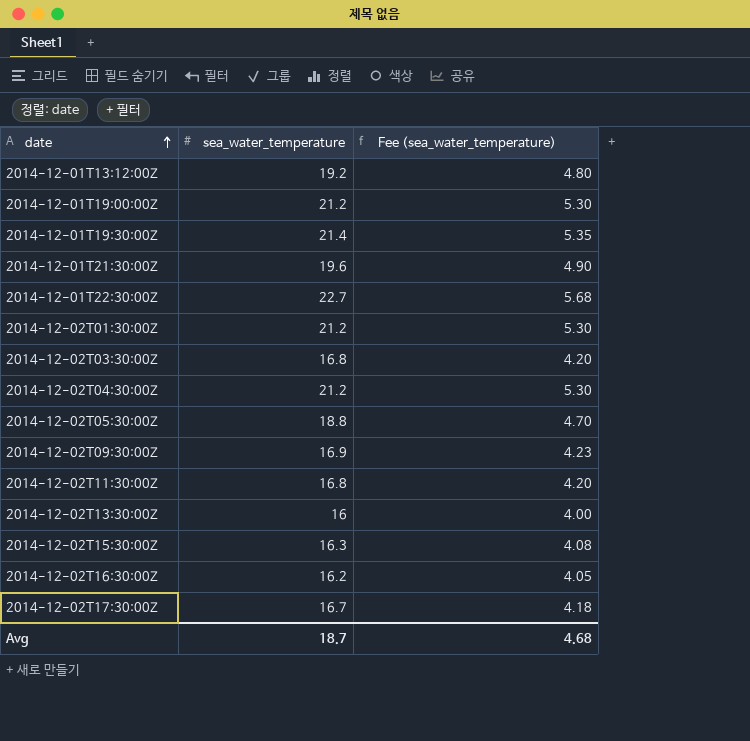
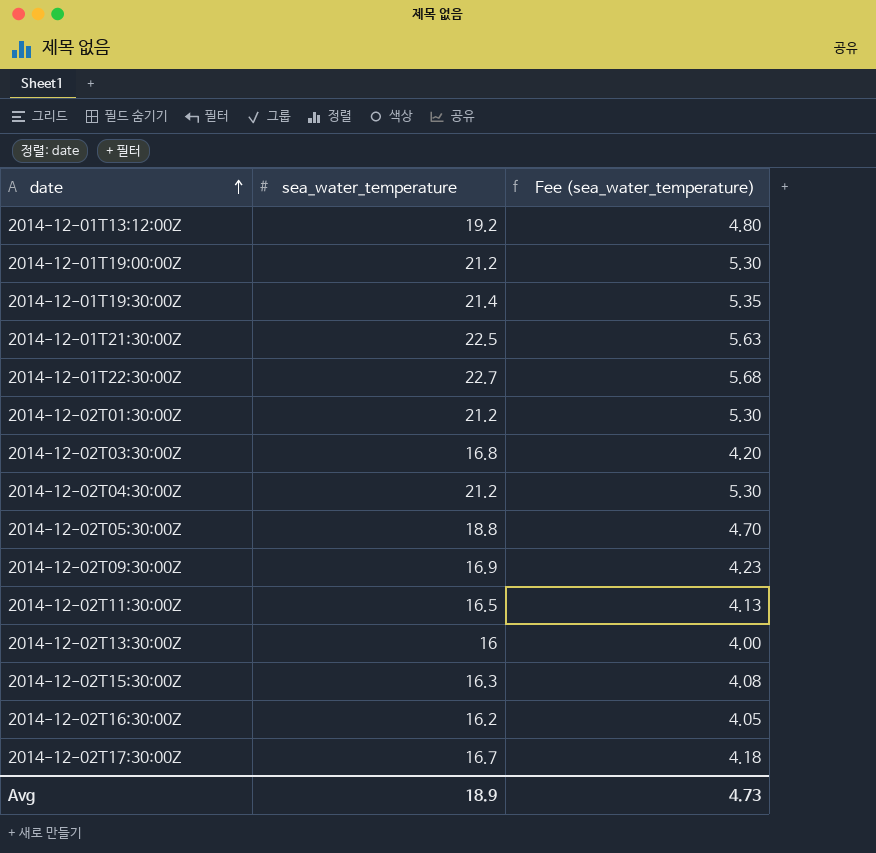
2014-12-01T21:30:00Z | sea_water_temperature: 19.6 -> 22.5
2014-12-01T21:30:00Z | Fee (sea_water_temperature): 4.90 -> 5.63
2014-12-02T11:30:00Z | sea_water_temperature: 16.8 -> 16.5
2014-12-02T11:30:00Z | Fee (sea_water_temperature): 4.20 -> 4.13
Avg | sea_water_temperature: 18.7 -> 18.9
Avg | Fee (sea_water_temperature): 4.68 -> 4.73

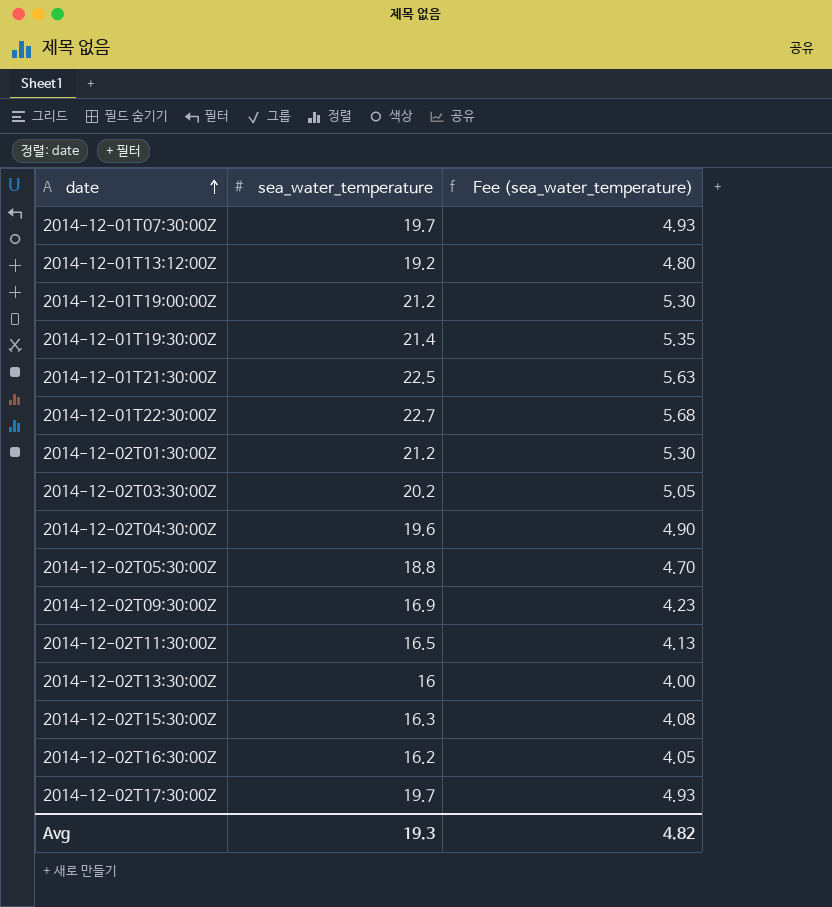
row 2014-12-01T07:30:00Z: none -> 19.7 | 4.93
2014-12-02T03:30:00Z | sea_water_temperature: 16.8 -> 20.2
2014-12-02T03:30:00Z | Fee (sea_water_temperature): 4.20 -> 5.05
2014-12-02T04:30:00Z | sea_water_temperature: 21.2 -> 19.6
2014-12-02T04:30:00Z | Fee (sea_water_temperature): 5.30 -> 4.90
2014-12-02T17:30:00Z | sea_water_temperature: 16.7 -> 19.7
2014-12-02T17:30:00Z | Fee (sea_water_temperature): 4.18 -> 4.93
Avg | sea_water_temperature: 18.9 -> 19.3
Avg | Fee (sea_water_temperature): 4.73 -> 4.82

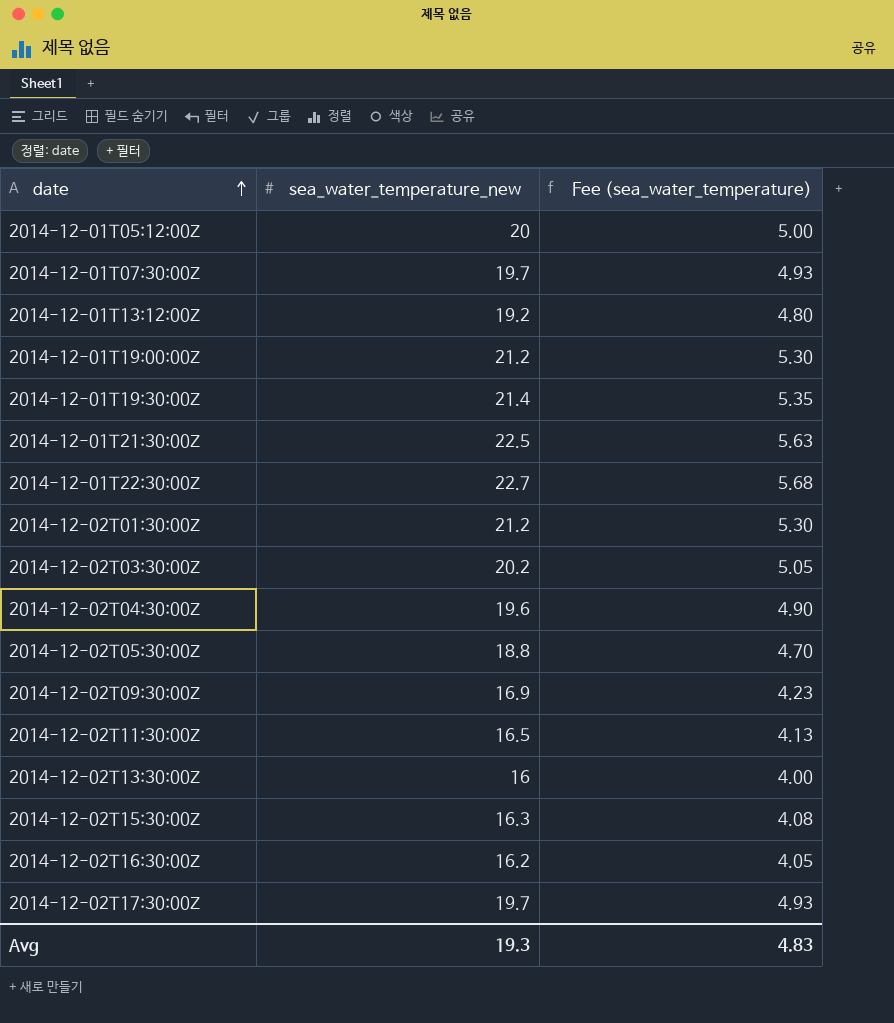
column name: sea_water_temperature -> sea_water_temperature_new
row 2014-12-01T05:12:00Z: none -> 20 | 5.00
Avg | Fee (sea_water_temperature): 4.82 -> 4.83

